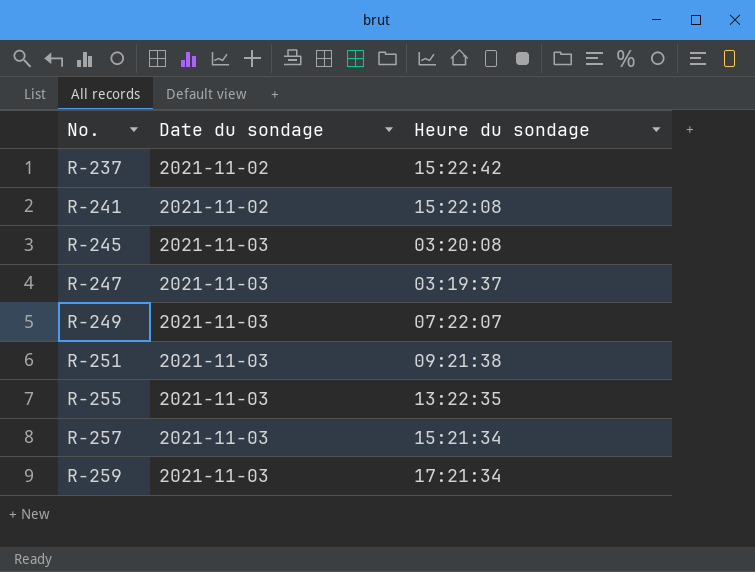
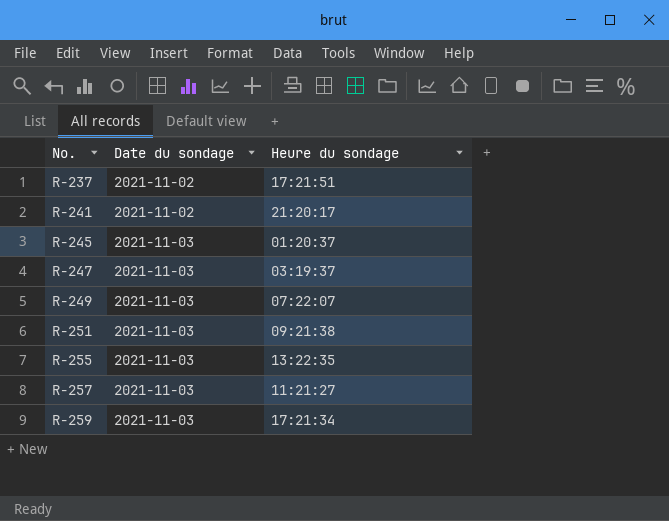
R-237 | Heure du sondage: 15:22:42 -> 17:21:51
R-241 | Heure du sondage: 15:22:08 -> 21:20:17
R-245 | Heure du sondage: 03:20:08 -> 01:20:37
R-257 | Heure du sondage: 15:21:34 -> 11:21:27

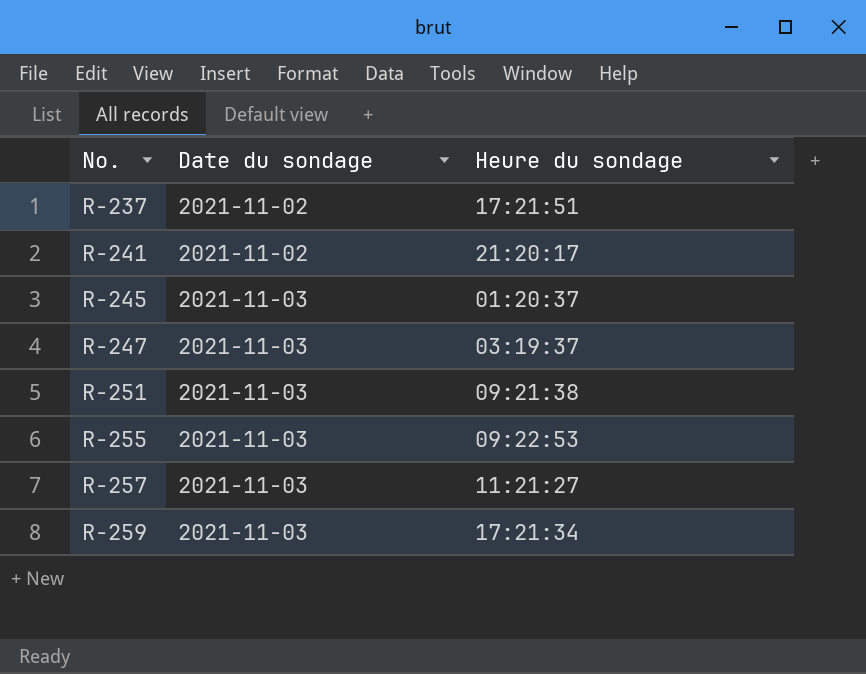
row R-249: 2021-11-03 | 07:22:07 -> none
R-255 | Heure du sondage: 13:22:35 -> 09:22:53

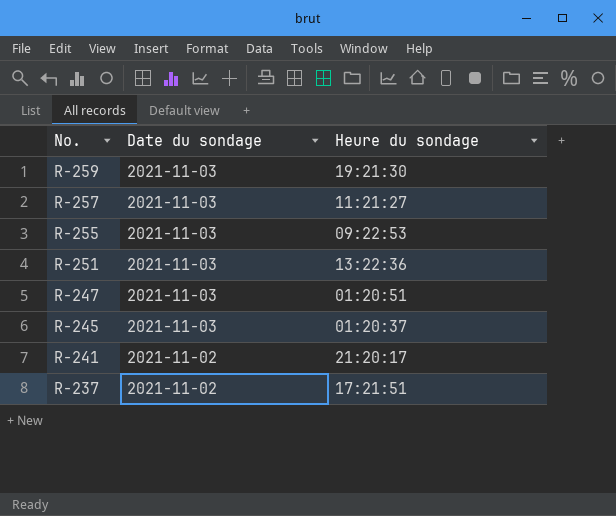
row order: No. ascending -> No. descending
R-259 | Heure du sondage: 17:21:34 -> 19:21:30
R-251 | Heure du sondage: 09:21:38 -> 13:22:36
R-247 | Heure du sondage: 03:19:37 -> 01:20:51

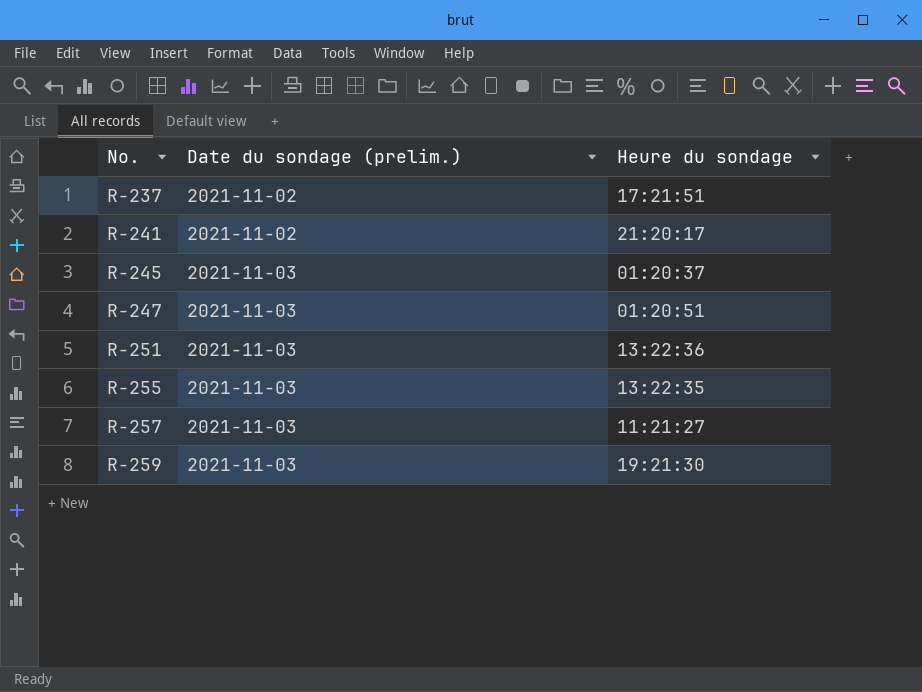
row order: No. descending -> No. ascending
column name: Date du sondage -> Date du sondage (prelim.)
R-255 | Heure du sondage: 09:22:53 -> 13:22:35

